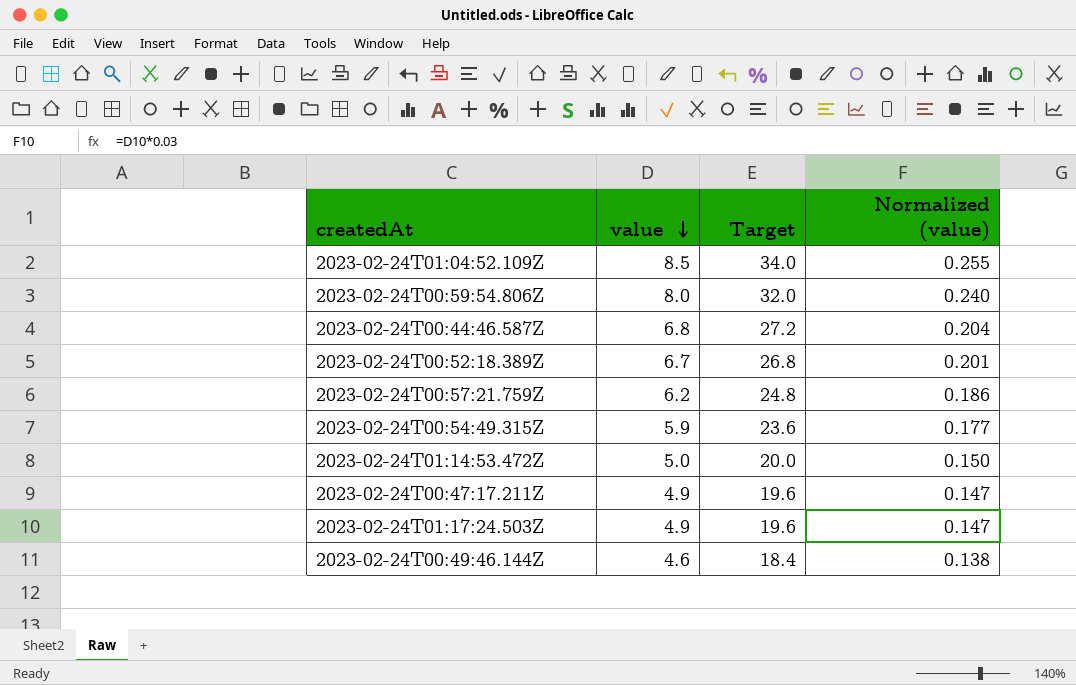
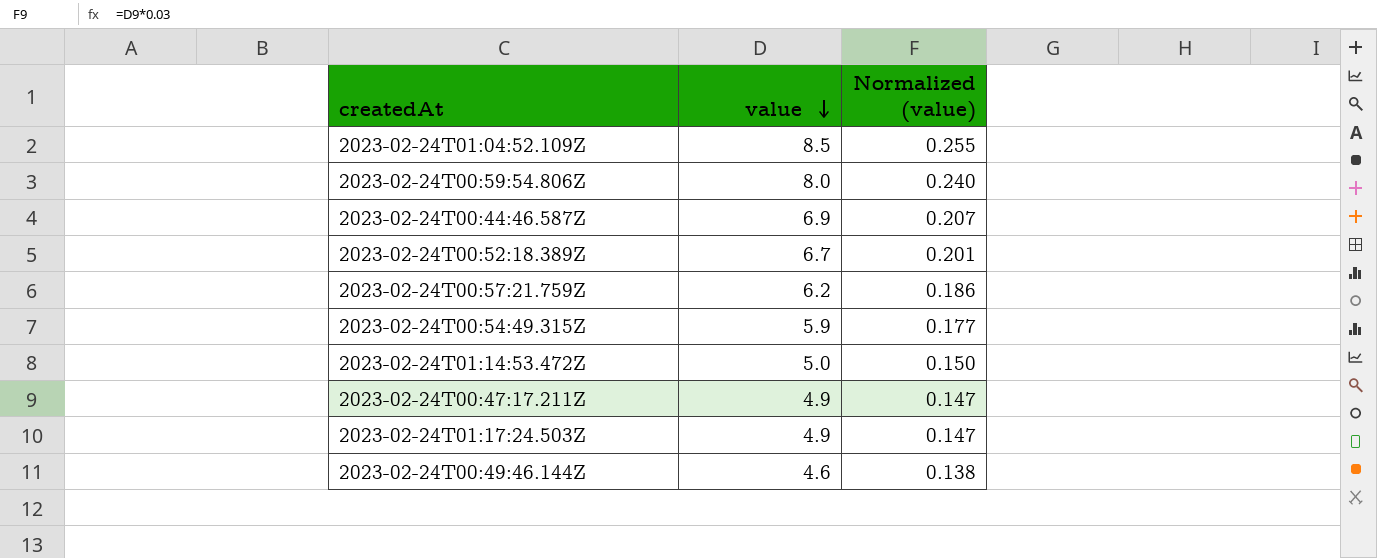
column Target | formula: [value] * 4 -> none
2023-02-24T00:44:46.587Z | value: 6.8 -> 6.9
2023-02-24T00:44:46.587Z | Normalized (value): 0.204 -> 0.207

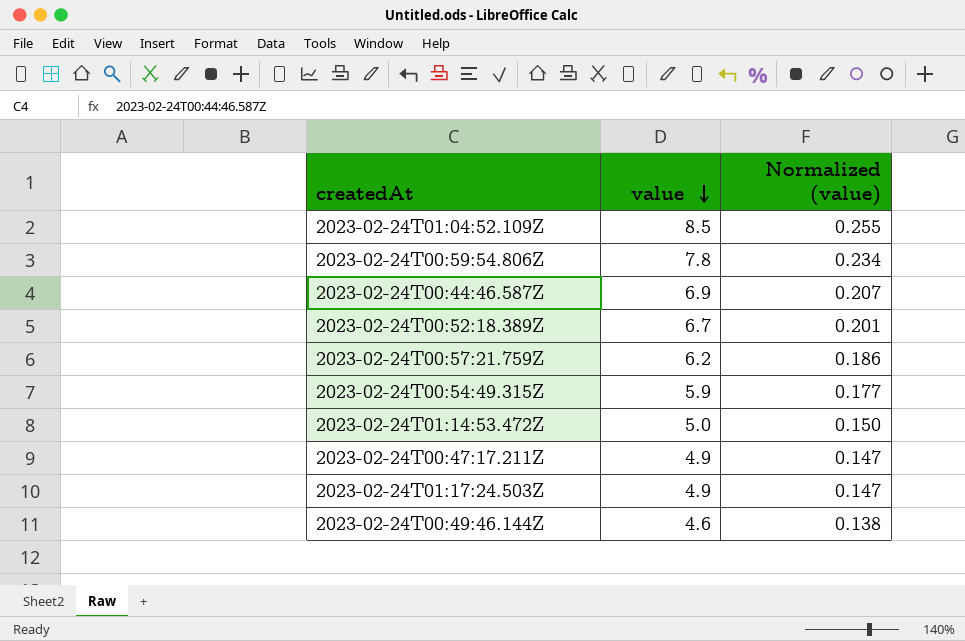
2023-02-24T00:59:54.806Z | value: 8.0 -> 7.8
2023-02-24T00:59:54.806Z | Normalized (value): 0.240 -> 0.234

